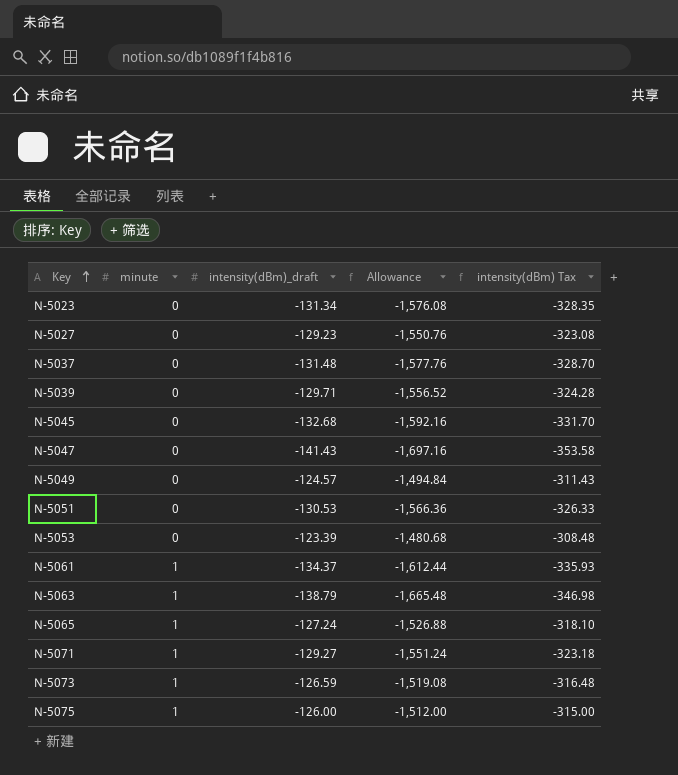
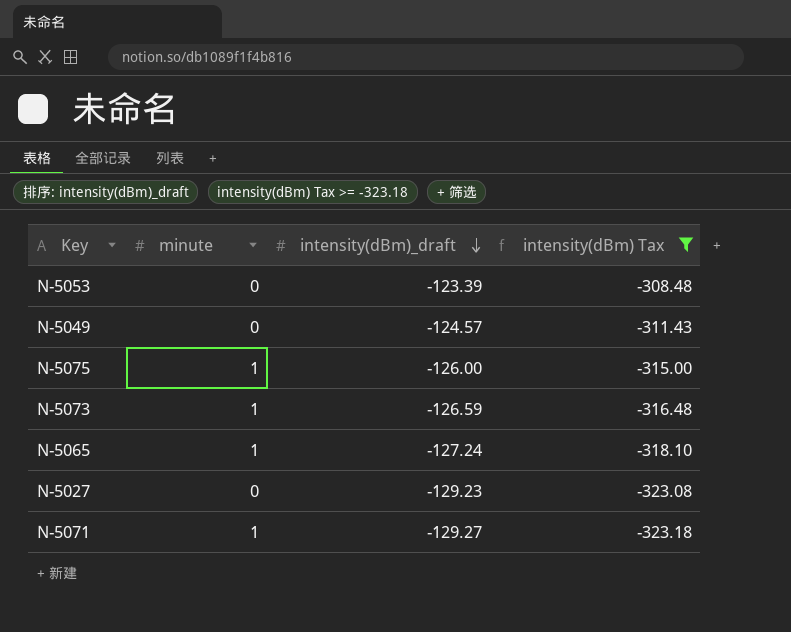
filter: none -> intensity(dBm) Tax >= -323.18
row order: Key ascending -> intensity(dBm)_draft descending
column Allowance | formula: [intensity(dBm)_draft] * 12 -> none

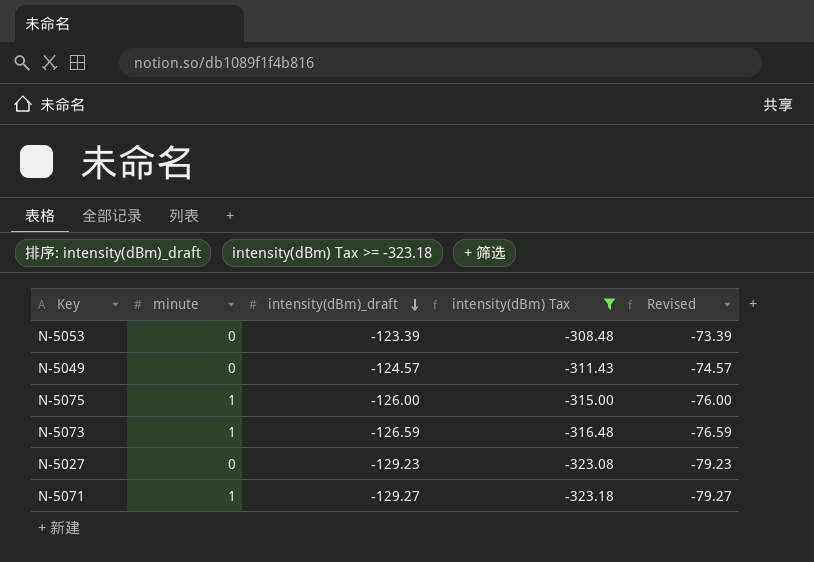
column Revised | formula: none -> [intensity(dBm)_draft] + 50
row N-5065: 1 | -127.24 | -318.10 -> none

